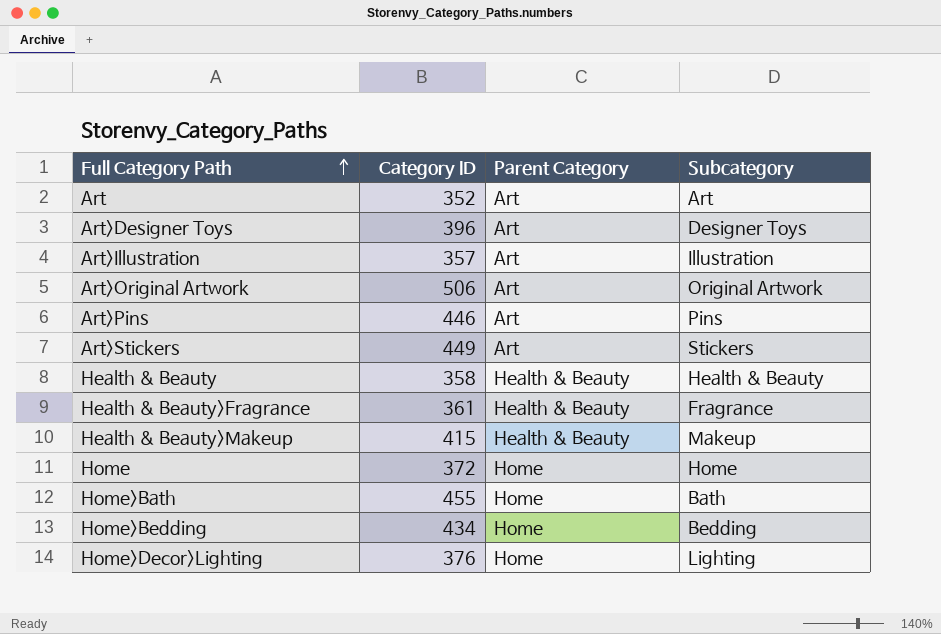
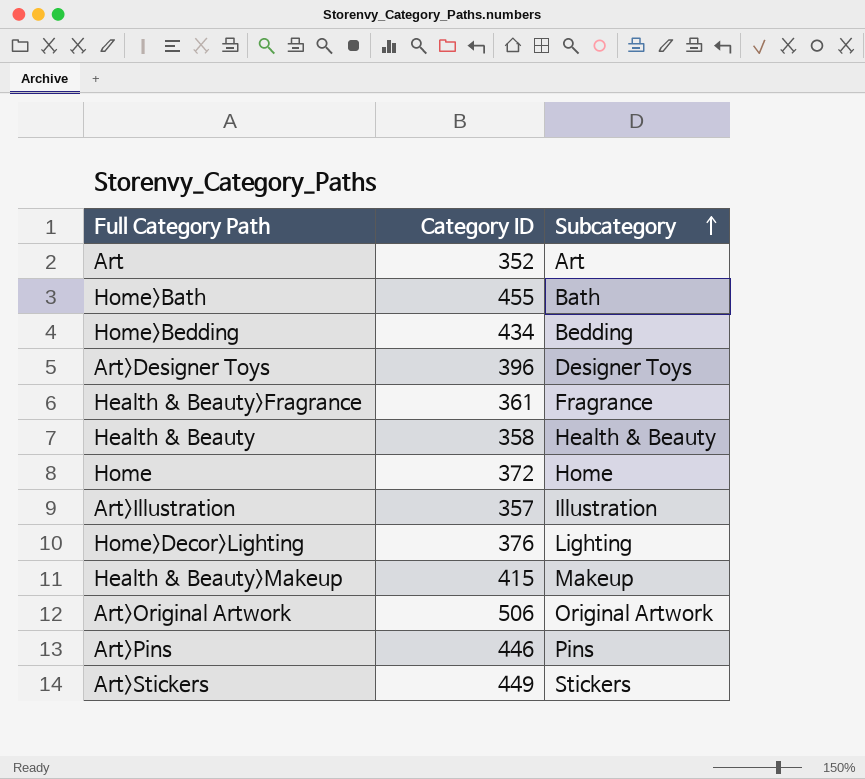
row order: Full Category Path ascending -> Subcategory ascending
column Parent Category | position: 3 -> none

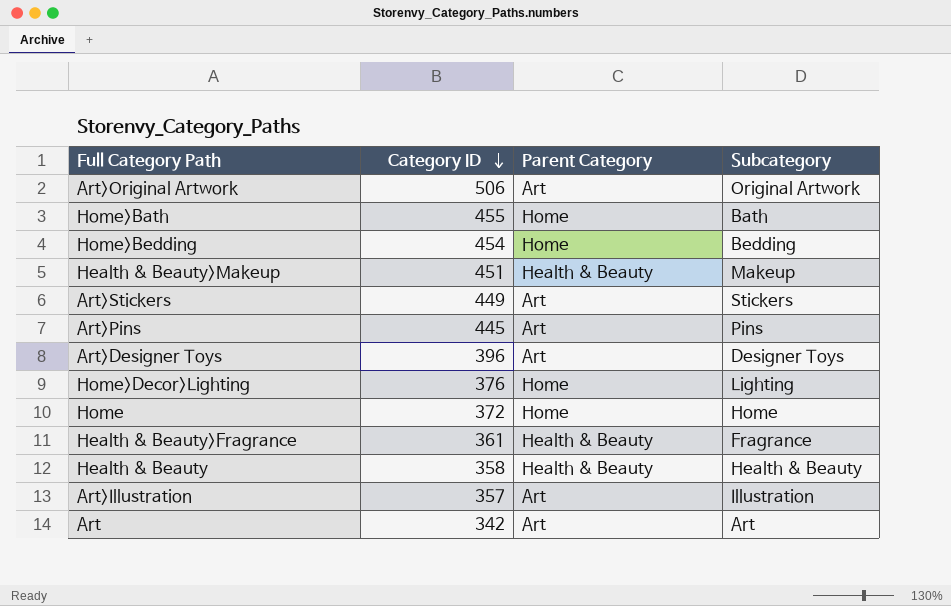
row order: Subcategory ascending -> Category ID descending
column Parent Category | position: none -> 3
Home>Bedding | Category ID: 434 -> 454
Health & Beauty>Makeup | Category ID: 415 -> 451
Art>Pins | Category ID: 446 -> 445
Art | Category ID: 352 -> 342

